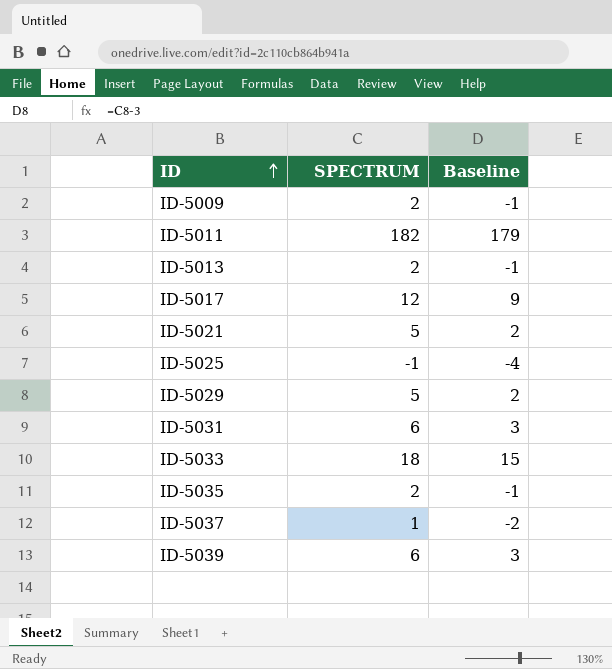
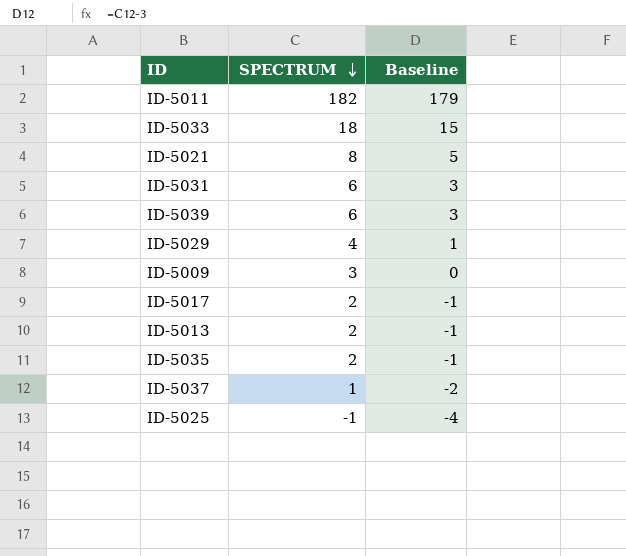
row order: ID ascending -> SPECTRUM descending
ID-5021 | SPECTRUM: 5 -> 8
ID-5021 | Baseline: 2 -> 5
ID-5029 | SPECTRUM: 5 -> 4
ID-5029 | Baseline: 2 -> 1
ID-5009 | SPECTRUM: 2 -> 3
ID-5009 | Baseline: -1 -> 0
ID-5017 | SPECTRUM: 12 -> 2
ID-5017 | Baseline: 9 -> -1

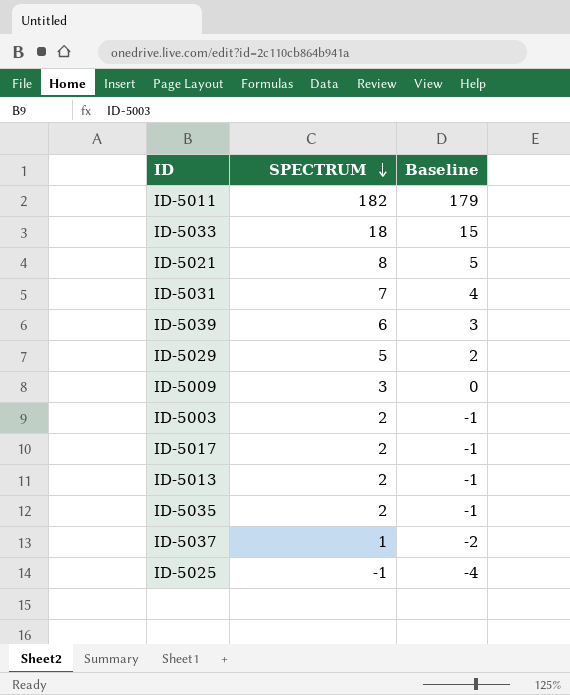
ID-5031 | SPECTRUM: 6 -> 7
ID-5031 | Baseline: 3 -> 4
ID-5029 | SPECTRUM: 4 -> 5
ID-5029 | Baseline: 1 -> 2
row ID-5003: none -> 2 | -1

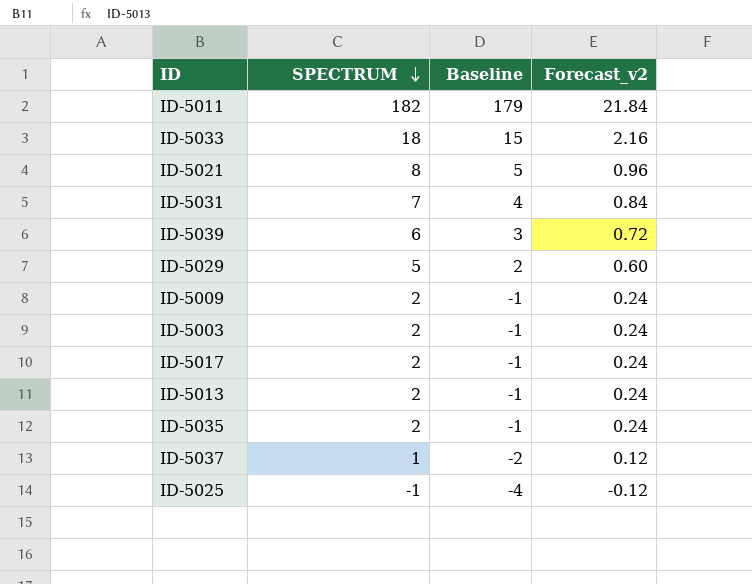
column Forecast_v2 | formula: none -> [SPECTRUM] * 0.12
ID-5009 | SPECTRUM: 3 -> 2
ID-5009 | Baseline: 0 -> -1

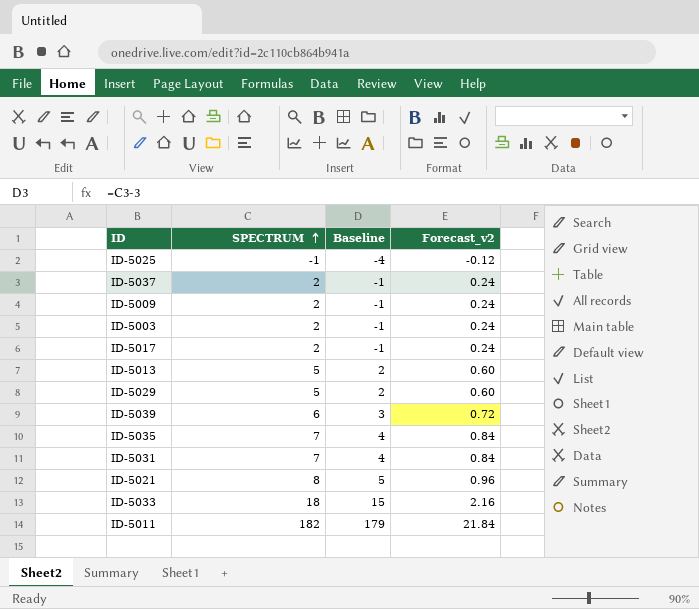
row order: SPECTRUM descending -> SPECTRUM ascending
ID-5037 | SPECTRUM: 1 -> 2
ID-5037 | Baseline: -2 -> -1
ID-5037 | Forecast_v2: 0.12 -> 0.24
ID-5013 | SPECTRUM: 2 -> 5
ID-5013 | Baseline: -1 -> 2
ID-5013 | Forecast_v2: 0.24 -> 0.60
ID-5035 | SPECTRUM: 2 -> 7
ID-5035 | Baseline: -1 -> 4
ID-5035 | Forecast_v2: 0.24 -> 0.84

